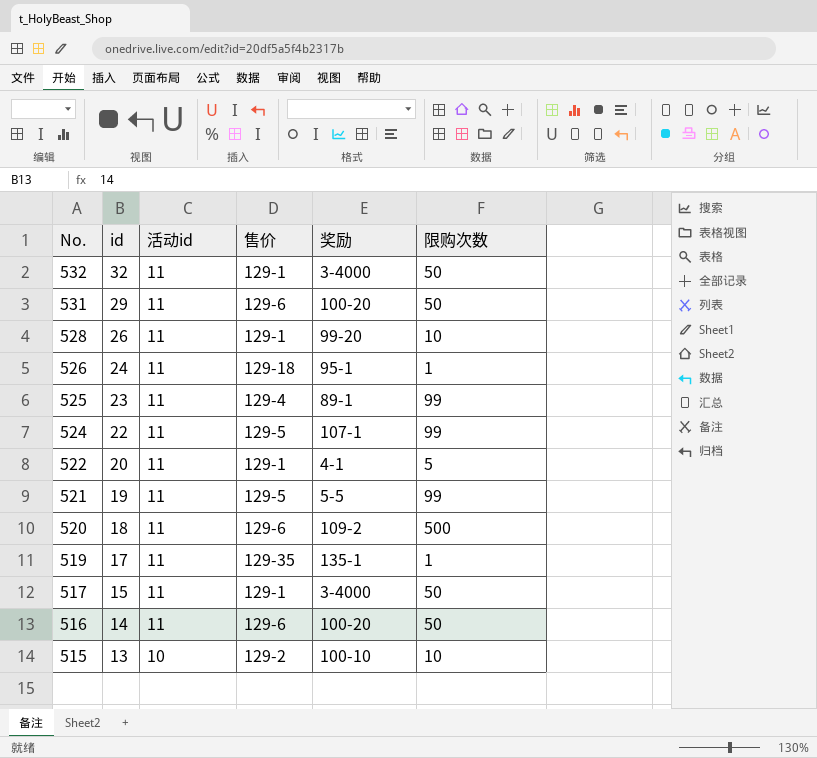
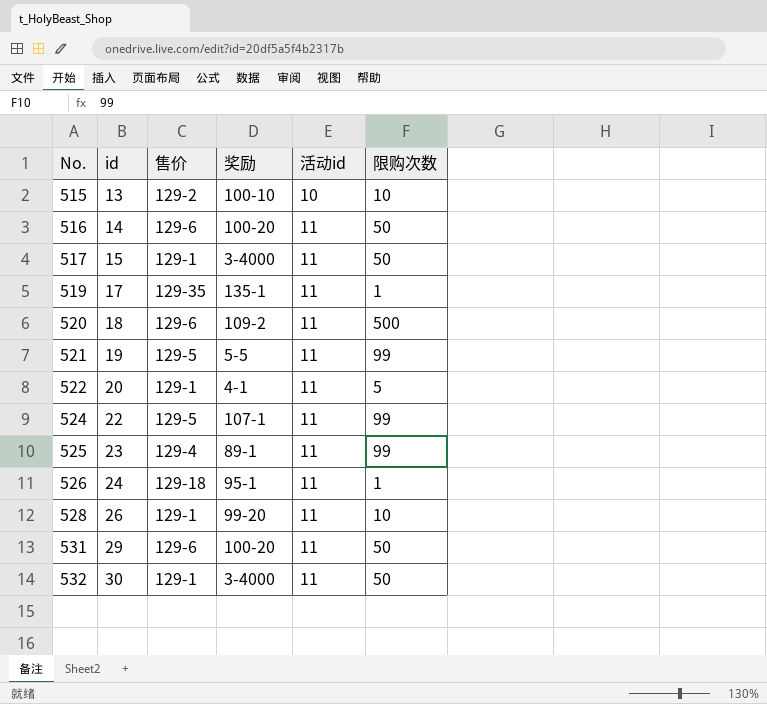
row order: No. descending -> No. ascending
column 活动id | position: 3 -> 5
532 | id: 32 -> 30

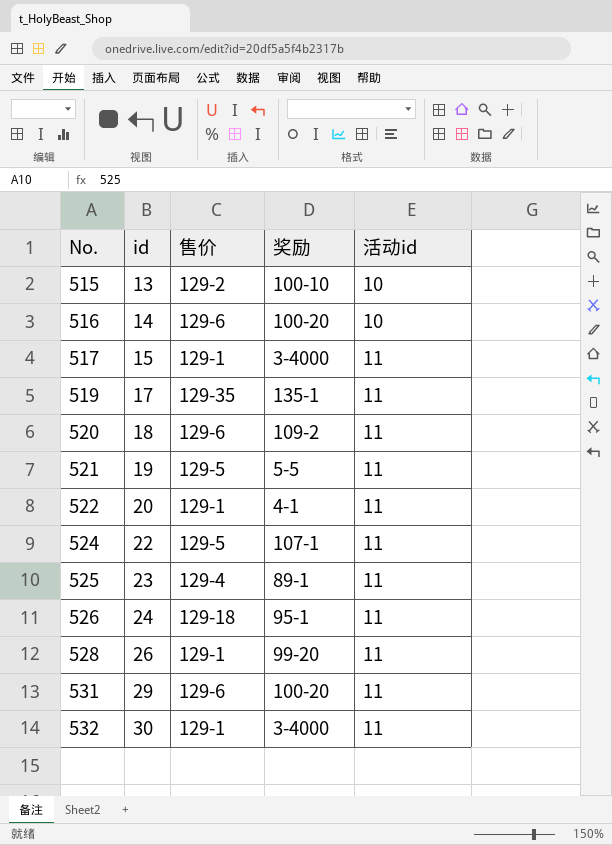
column 限购次数 | position: 6 -> none
516 | 活动id: 11 -> 10

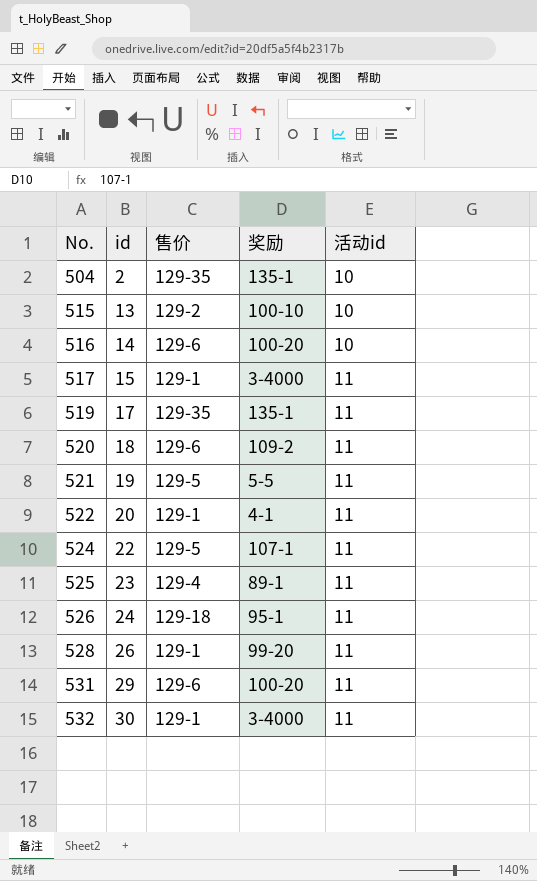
row 504: none -> 2 | 129-35 | 135-1 | 10

